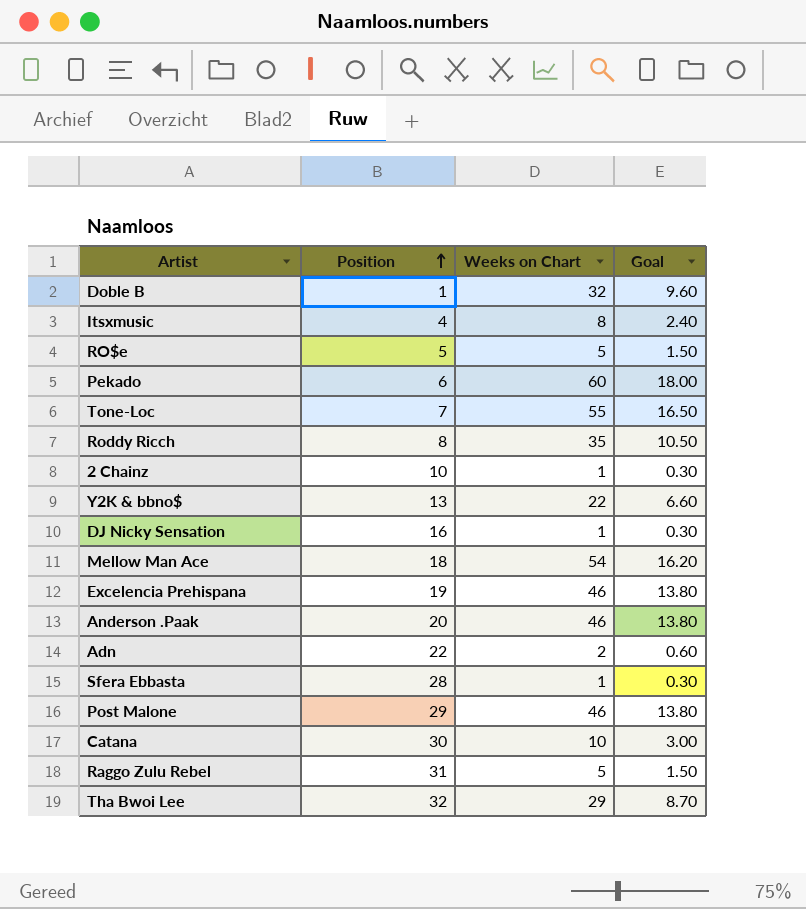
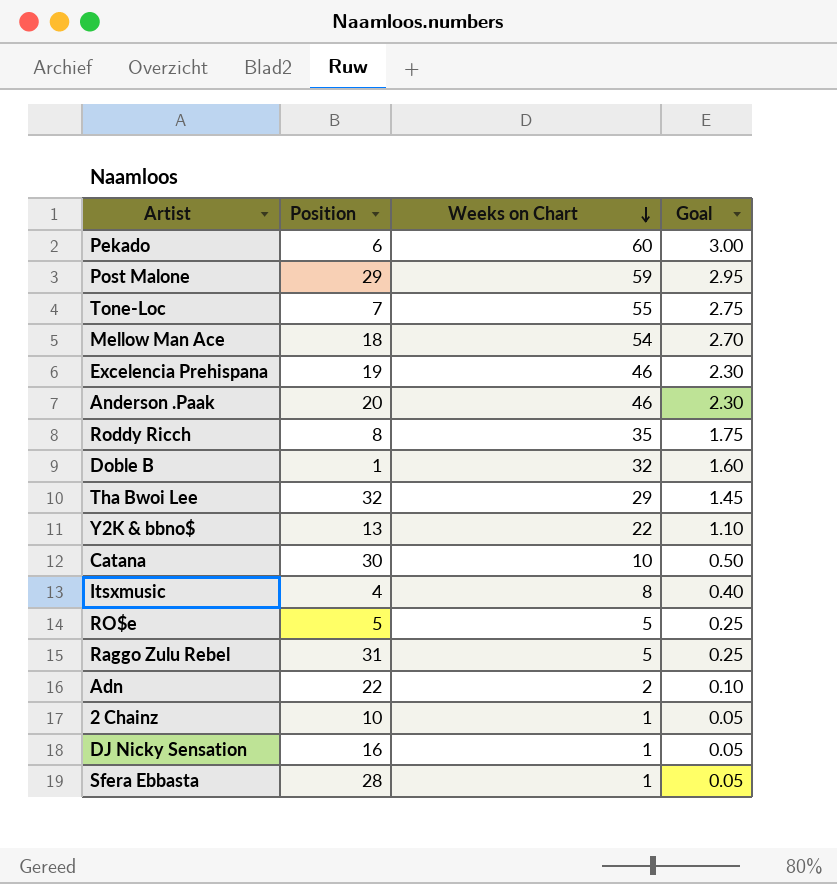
row order: Position ascending -> Weeks on Chart descending
column Goal | formula: [Weeks on Chart] * 0.3 -> [Weeks on Chart] * 0.05
Post Malone | Weeks on Chart: 46 -> 59

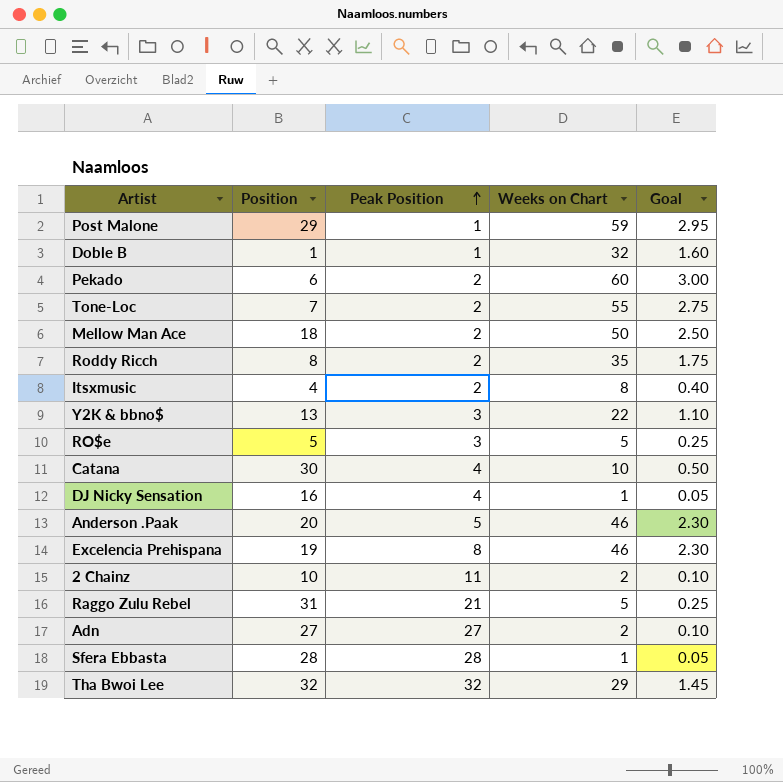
row order: Weeks on Chart descending -> Peak Position ascending
column Peak Position | position: none -> 3
Mellow Man Ace | Weeks on Chart: 54 -> 50
Mellow Man Ace | Goal: 2.70 -> 2.50
2 Chainz | Weeks on Chart: 1 -> 2
2 Chainz | Goal: 0.05 -> 0.10
Adn | Position: 22 -> 27

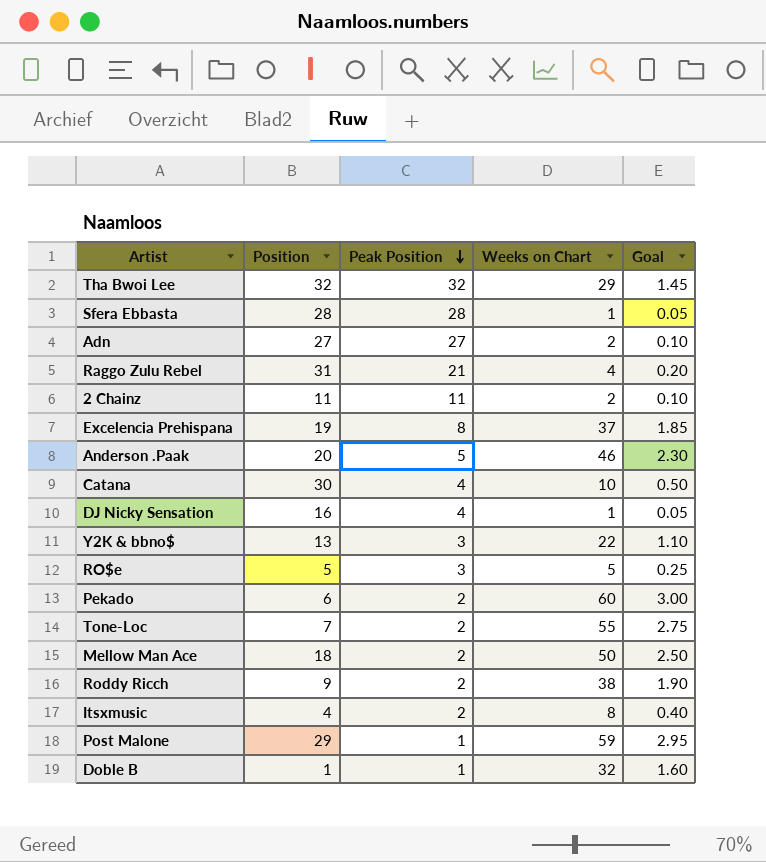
row order: Peak Position ascending -> Peak Position descending
Raggo Zulu Rebel | Weeks on Chart: 5 -> 4
Raggo Zulu Rebel | Goal: 0.25 -> 0.20
2 Chainz | Position: 10 -> 11
Excelencia Prehispana | Weeks on Chart: 46 -> 37
Excelencia Prehispana | Goal: 2.30 -> 1.85
Roddy Ricch | Position: 8 -> 9
Roddy Ricch | Weeks on Chart: 35 -> 38
Roddy Ricch | Goal: 1.75 -> 1.90

